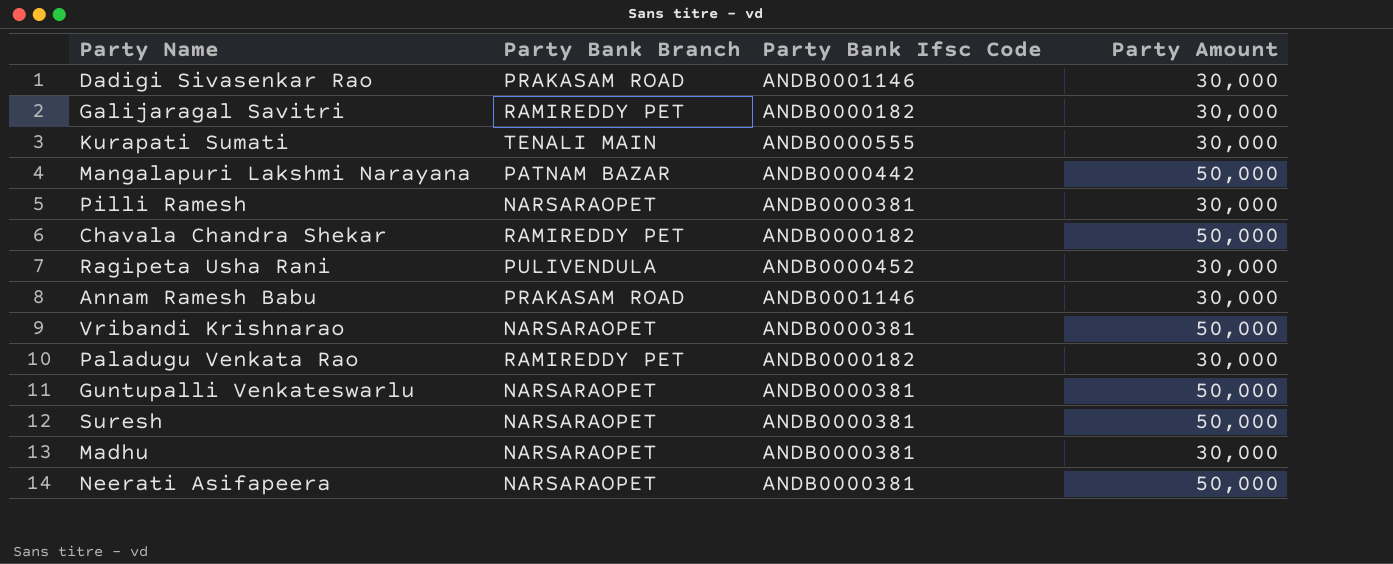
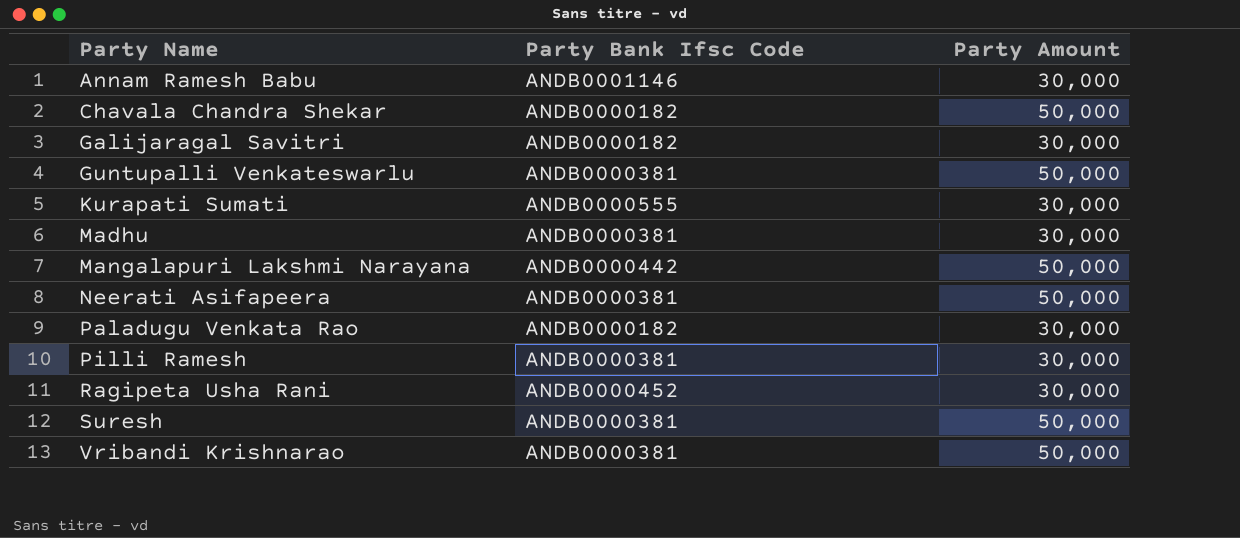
row order: none -> Party Name ascending
column Party Bank Branch | position: 2 -> none
row Dadigi Sivasenkar Rao: PRAKASAM ROAD | ANDB0001146 | 30,000 -> none

